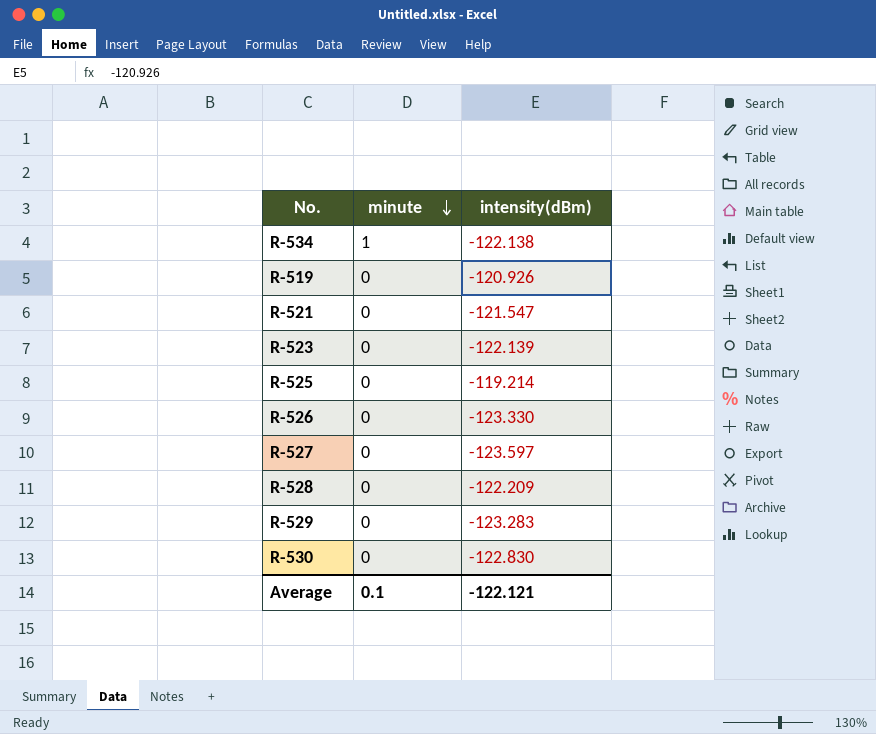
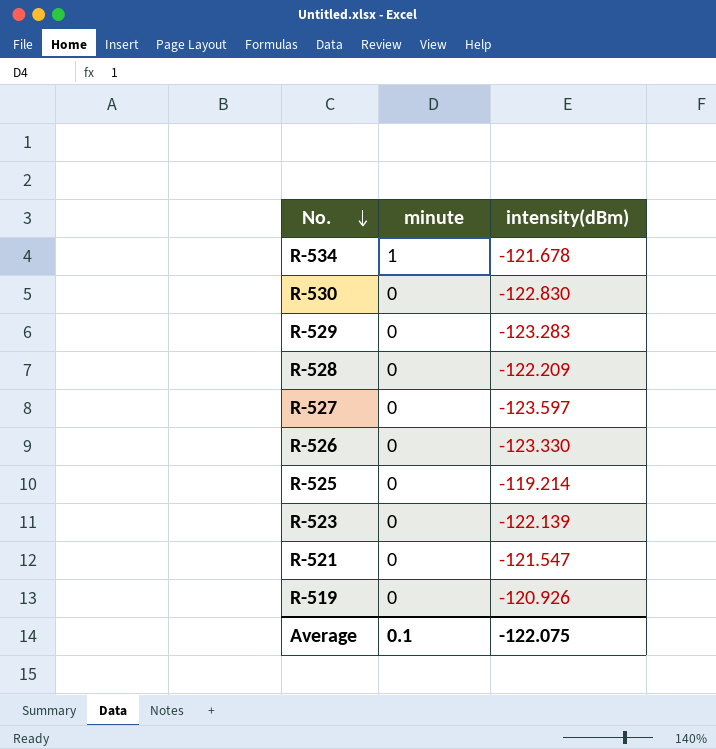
row order: minute descending -> No. descending
R-534 | intensity(dBm): -122.138 -> -121.678
Average | intensity(dBm): -122.121 -> -122.075

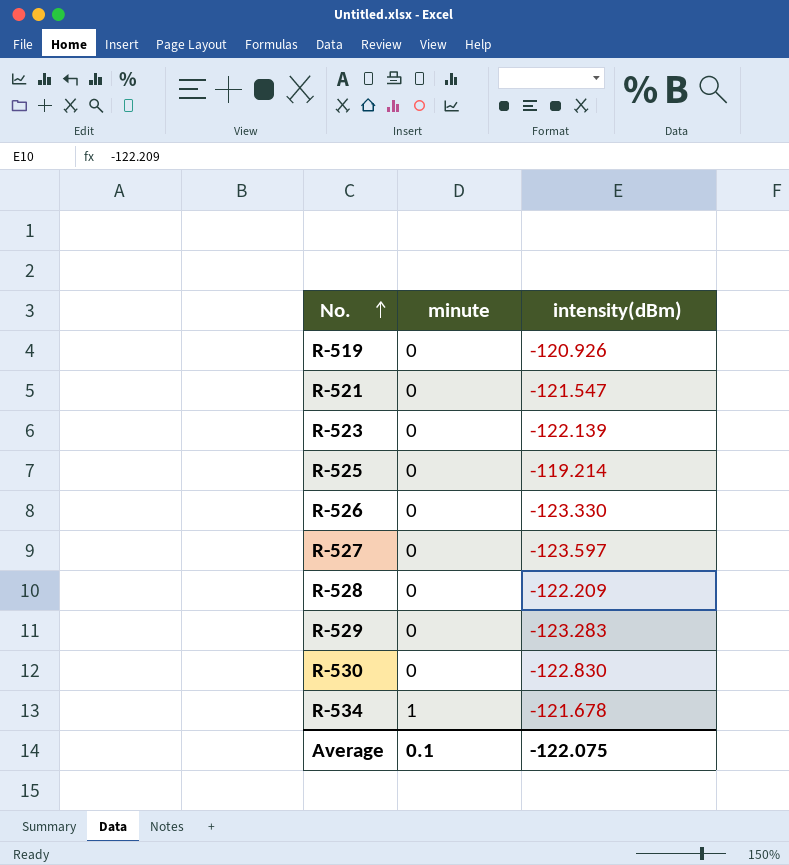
row order: No. descending -> No. ascending

